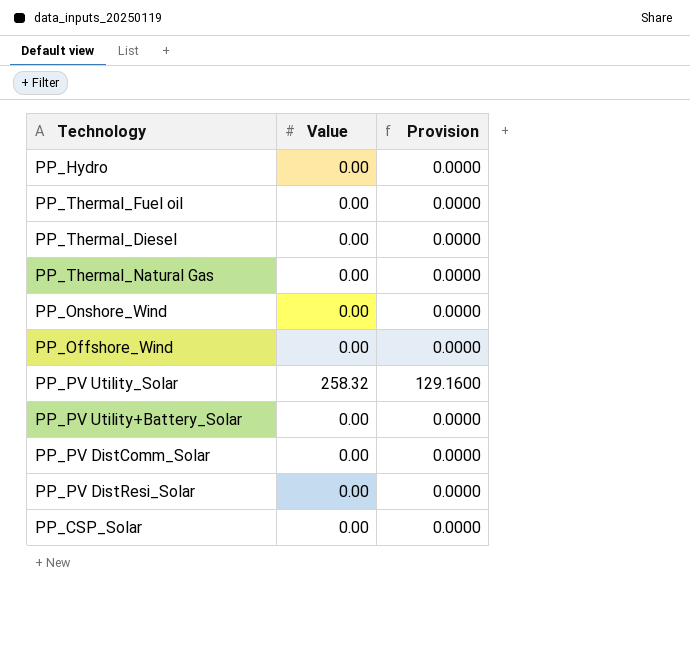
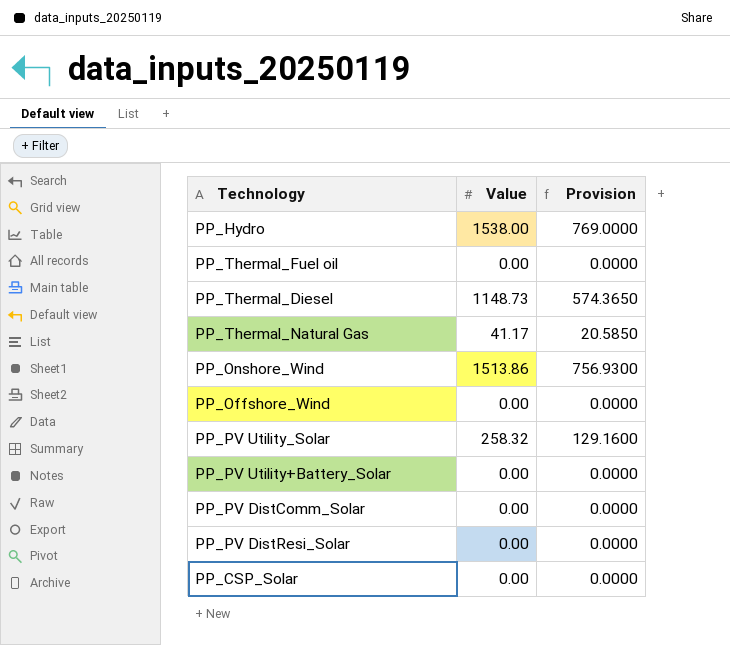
PP_Hydro | Value: 0.00 -> 1538.00
PP_Hydro | Provision: 0.0000 -> 769.0000
PP_Thermal_Diesel | Value: 0.00 -> 1148.73
PP_Thermal_Diesel | Provision: 0.0000 -> 574.3650
PP_Thermal_Natural Gas | Value: 0.00 -> 41.17
PP_Thermal_Natural Gas | Provision: 0.0000 -> 20.5850
PP_Onshore_Wind | Value: 0.00 -> 1513.86
PP_Onshore_Wind | Provision: 0.0000 -> 756.9300

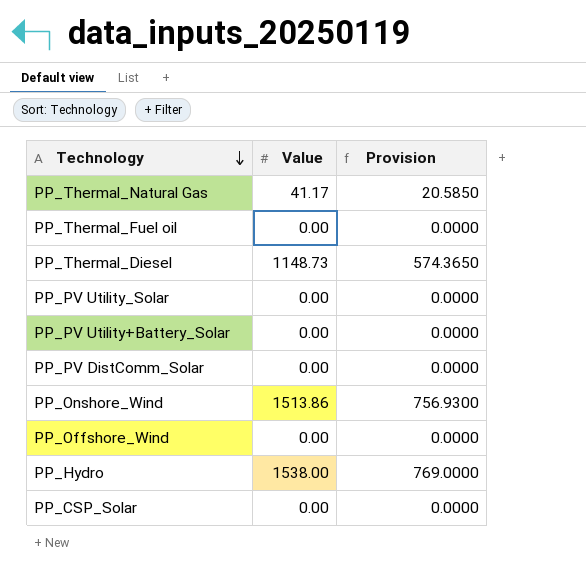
row order: none -> Technology descending
row PP_PV DistResi_Solar: 0.00 | 0.0000 -> none
PP_PV Utility_Solar | Value: 258.32 -> 0.00
PP_PV Utility_Solar | Provision: 129.1600 -> 0.0000

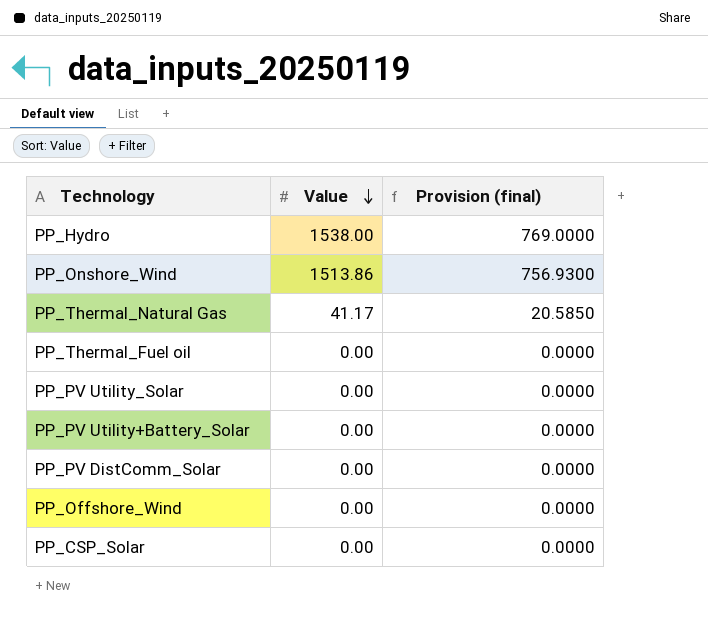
row order: Technology descending -> Value descending
column name: Provision -> Provision (final)
row PP_Thermal_Diesel: 1148.73 | 574.3650 -> none

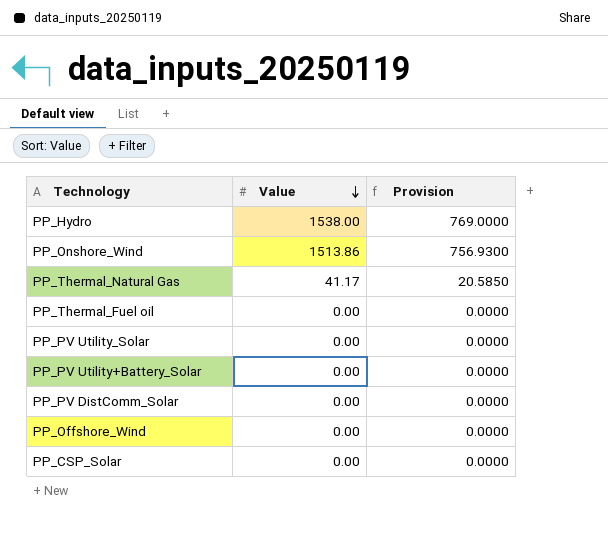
column name: Provision (final) -> Provision

